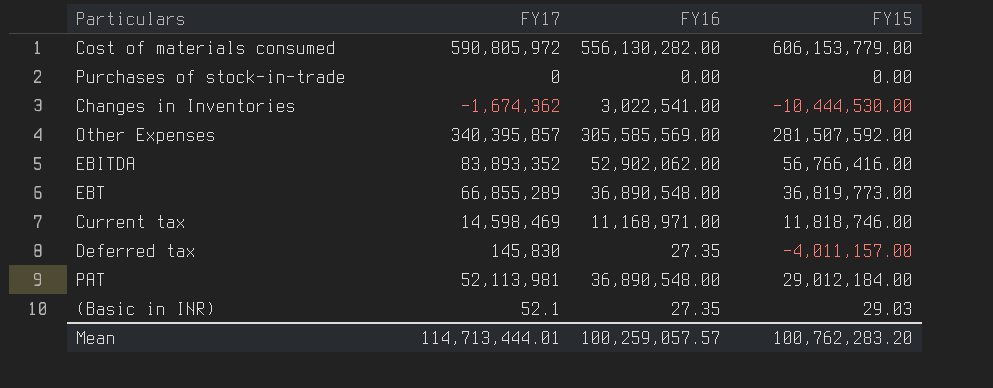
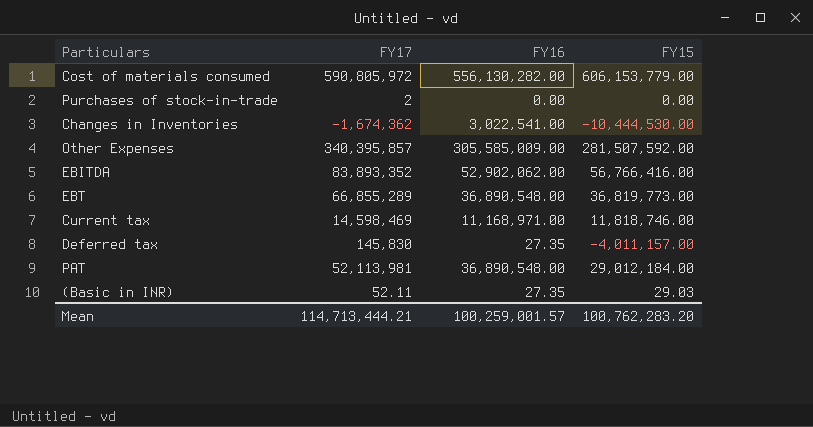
Purchases of stock-in-trade | FY17: 0 -> 2
Other Expenses | FY16: 305,585,569.00 -> 305,585,009.00
(Basic in INR) | FY17: 52.1 -> 52.11
Mean | FY17: 114,713,444.01 -> 114,713,444.21
Mean | FY16: 100,259,057.57 -> 100,259,001.57

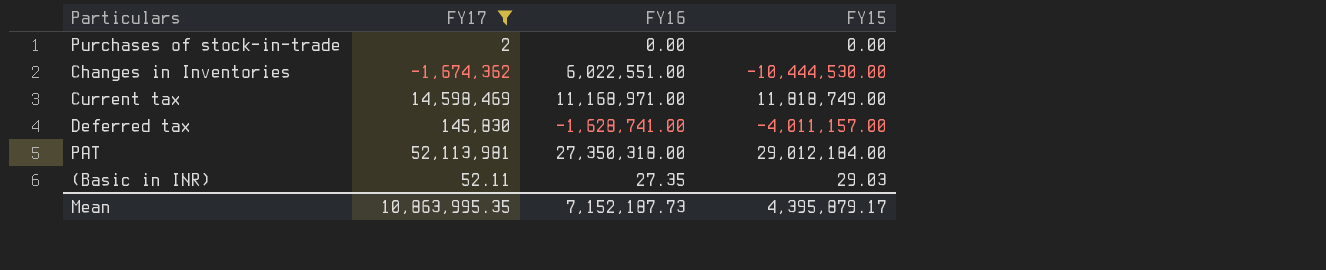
filter: none -> FY17 <= 52,113,981
Changes in Inventories | FY16: 3,022,541.00 -> 6,022,551.00
Current tax | FY15: 11,818,746.00 -> 11,818,749.00
Deferred tax | FY16: 27.35 -> -1,628,741.00
PAT | FY16: 36,890,548.00 -> 27,350,318.00
Mean | FY17: 114,713,444.21 -> 10,863,995.35
Mean | FY16: 100,259,001.57 -> 7,152,187.73
Mean | FY15: 100,762,283.20 -> 4,395,879.17

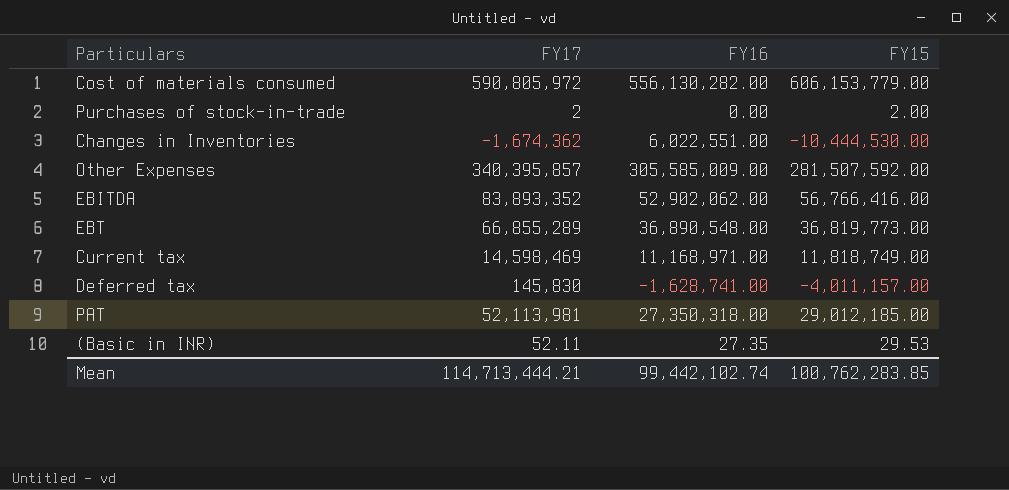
filter: FY17 <= 52,113,981 -> none
Purchases of stock-in-trade | FY15: 0.00 -> 2.00
PAT | FY15: 29,012,184.00 -> 29,012,185.00
(Basic in INR) | FY15: 29.03 -> 29.53
Mean | FY17: 10,863,995.35 -> 114,713,444.21
Mean | FY16: 7,152,187.73 -> 99,442,102.74
Mean | FY15: 4,395,879.17 -> 100,762,283.85

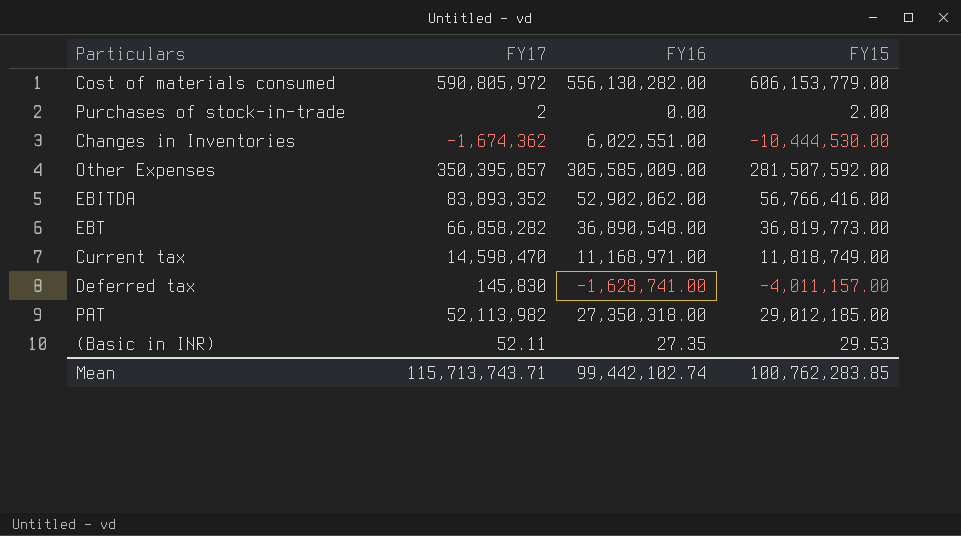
Other Expenses | FY17: 340,395,857 -> 350,395,857
EBT | FY17: 66,855,289 -> 66,858,282
Current tax | FY17: 14,598,469 -> 14,598,470
PAT | FY17: 52,113,981 -> 52,113,982
Mean | FY17: 114,713,444.21 -> 115,713,743.71

